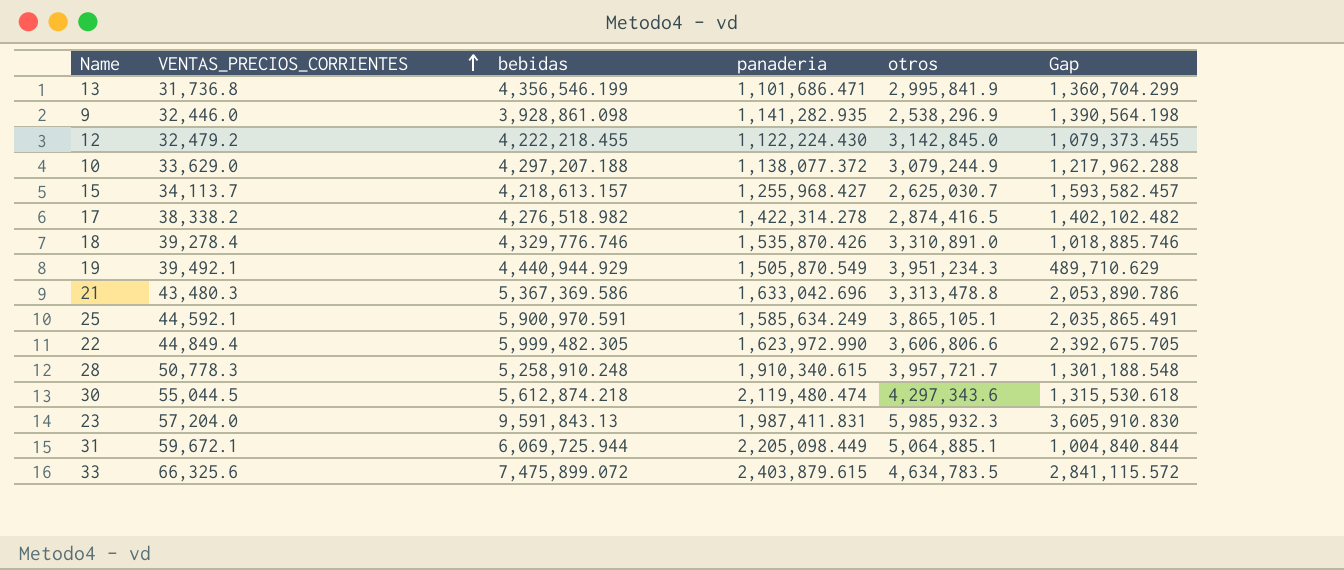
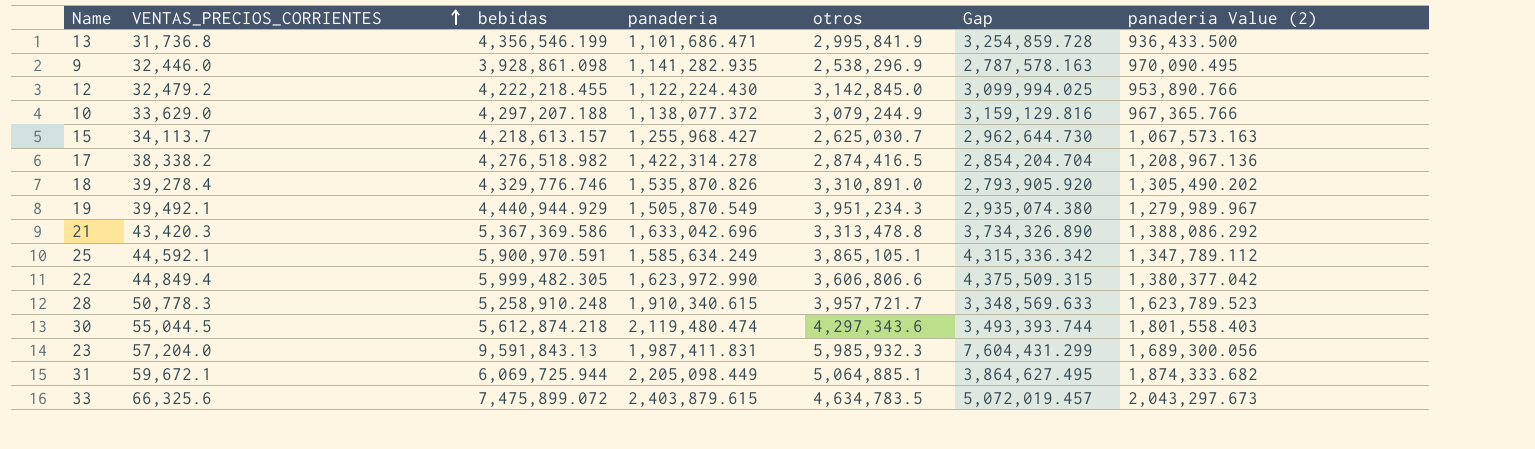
column Gap | formula: [bebidas] - [otros] -> [bebidas] - [panaderia]
column panaderia Value (2) | formula: none -> [panaderia] * 0.85
18 | panaderia: 1,535,870.426 -> 1,535,870.826
21 | VENTAS_PRECIOS_CORRIENTES: 43,480.3 -> 43,420.3

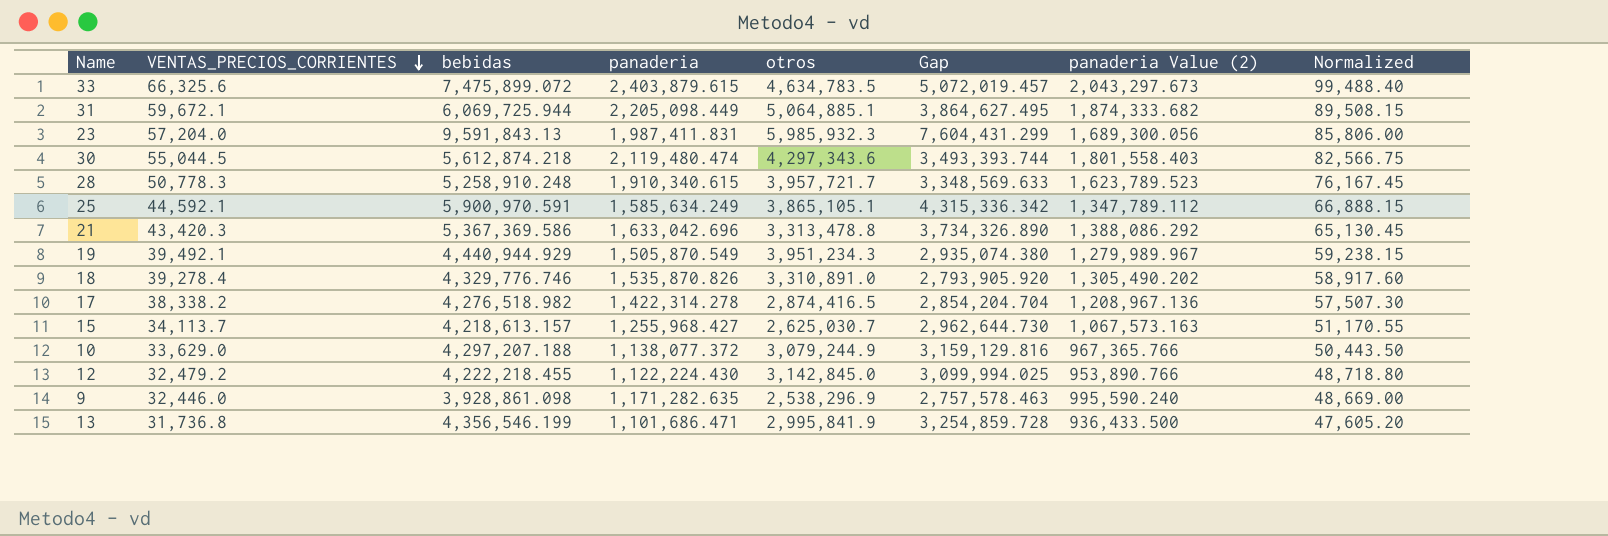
row order: VENTAS_PRECIOS_CORRIENTES ascending -> VENTAS_PRECIOS_CORRIENTES descending
column Normalized | formula: none -> [VENTAS_PRECIOS_CORRIENTES] * 1.5
row 22: 44,849.4 | 5,999,482.305 | 1,623,972.990 | 3,606,806.6 | 4,375,509.315 | 1,380,377.042 -> none
9 | panaderia: 1,141,282.935 -> 1,171,282.635
9 | Gap: 2,787,578.163 -> 2,757,578.463
9 | panaderia Value (2): 970,090.495 -> 995,590.240

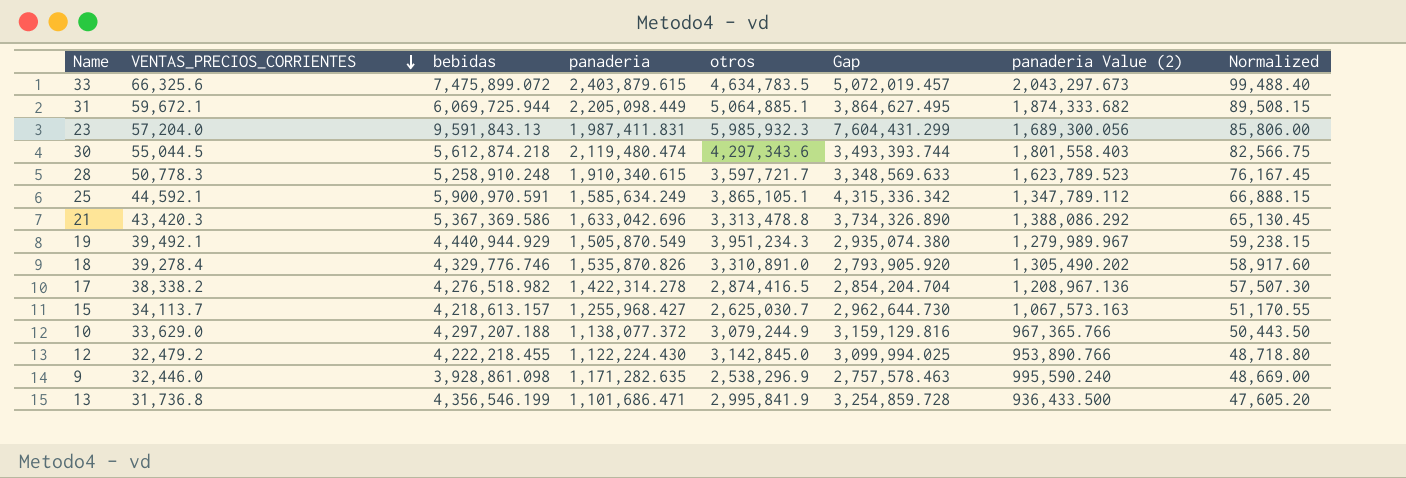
28 | otros: 3,957,721.7 -> 3,597,721.7

